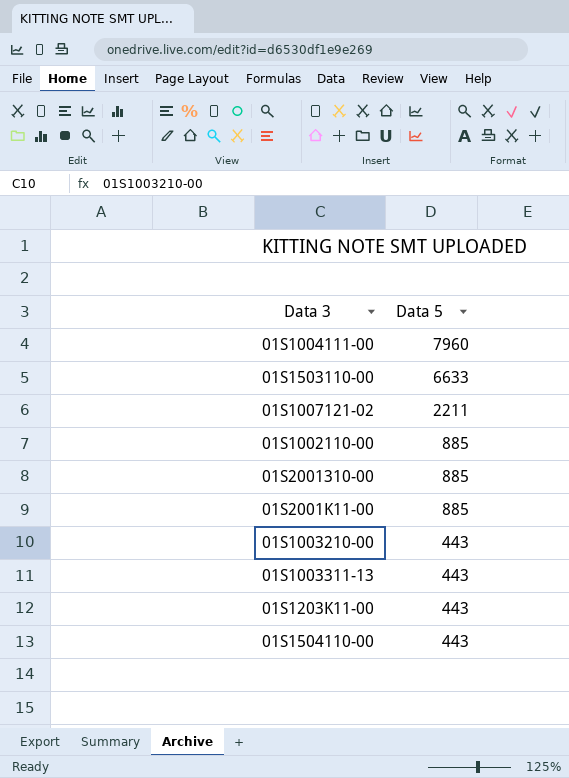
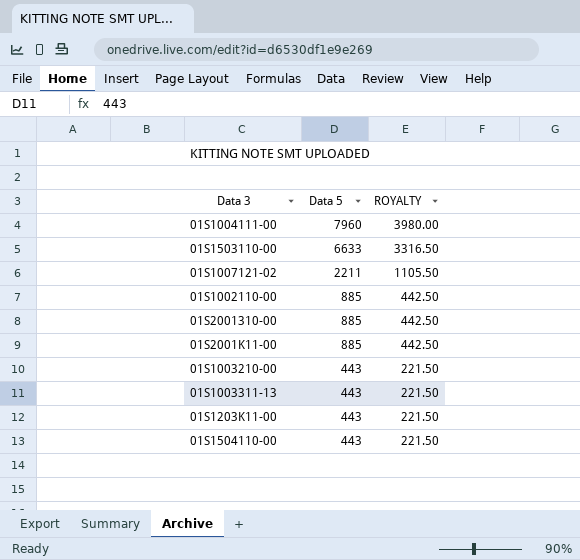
column ROYALTY | formula: none -> [Data 5] * 0.5

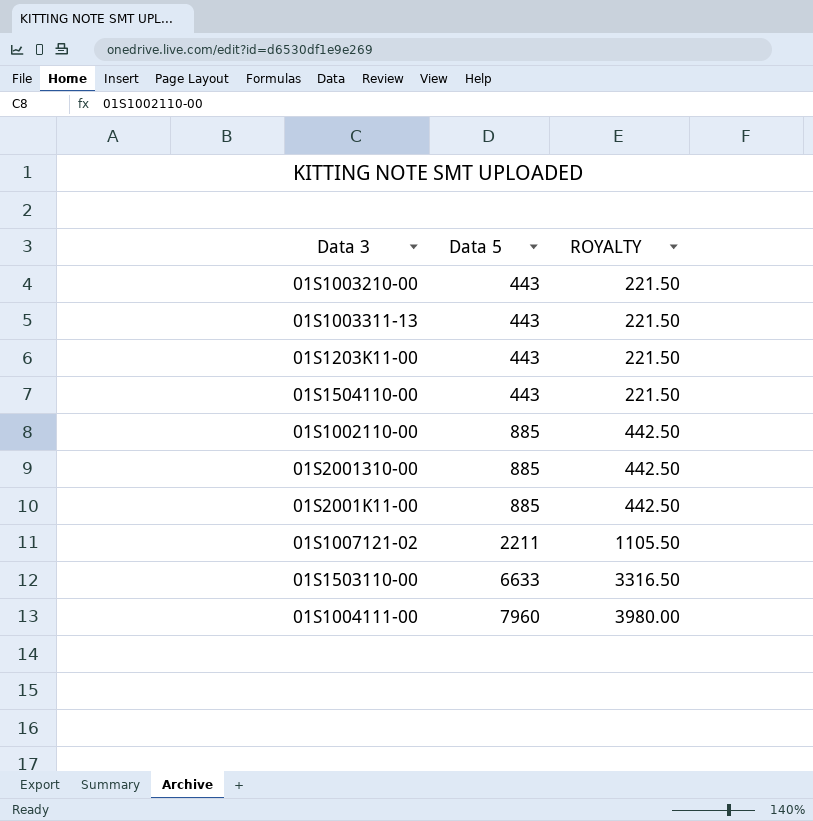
row order: Data 5 descending -> Data 5 ascending

